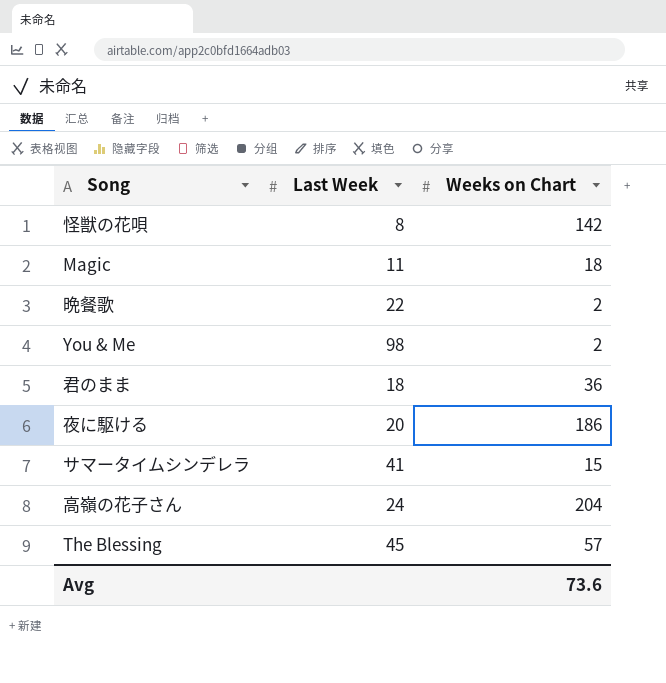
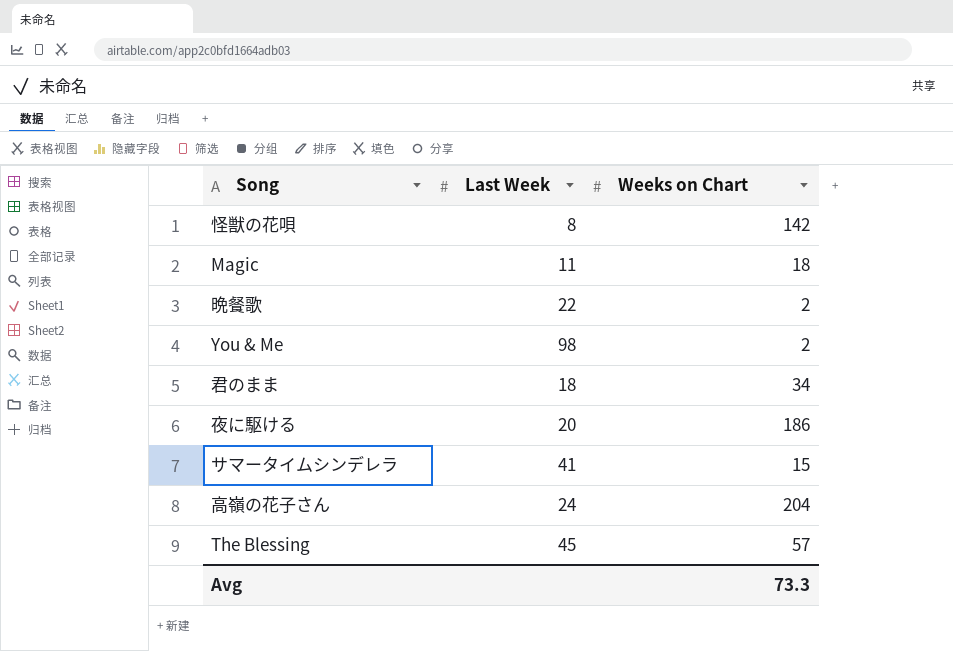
君のまま | Weeks on Chart: 36 -> 34
Avg | Weeks on Chart: 73.6 -> 73.3

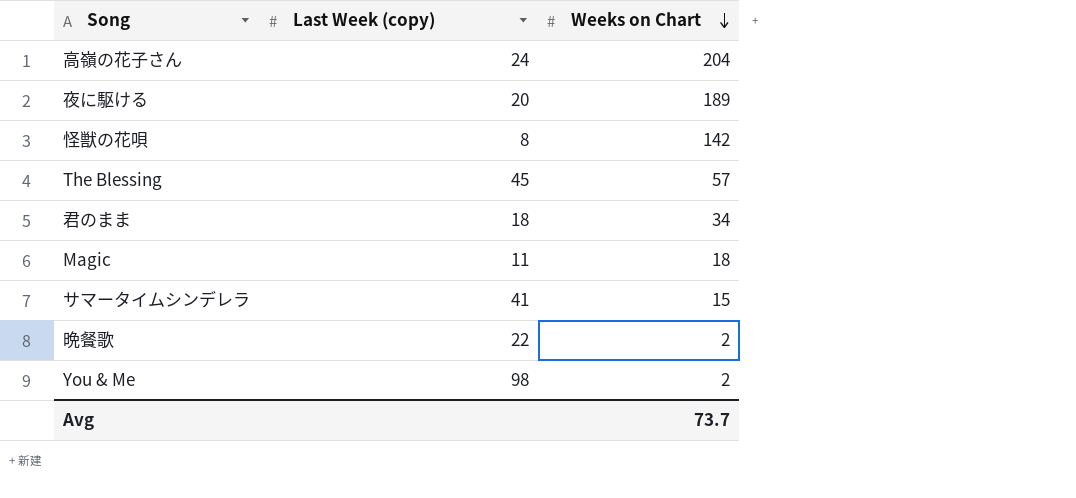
row order: none -> Weeks on Chart descending
column name: Last Week -> Last Week (copy)
夜に駆ける | Weeks on Chart: 186 -> 189
Avg | Weeks on Chart: 73.3 -> 73.7

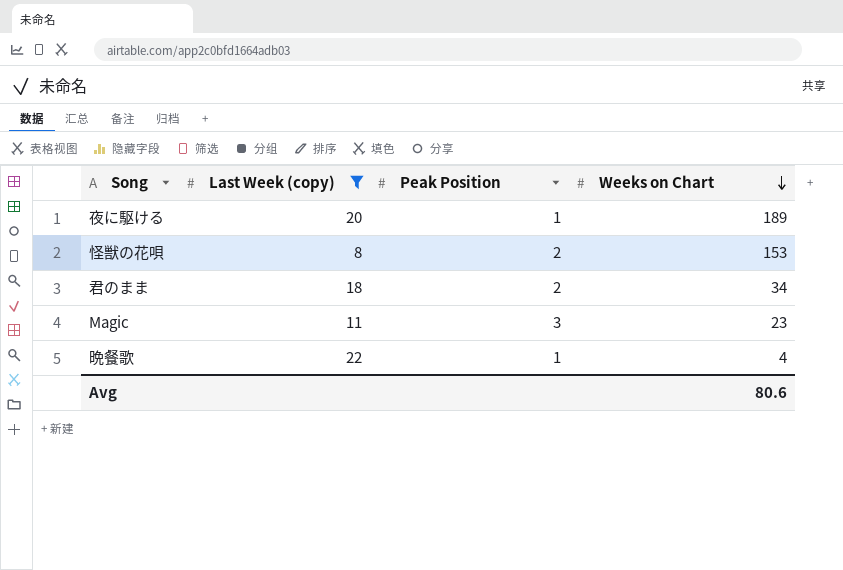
filter: none -> Last Week (copy) <= 22
column Peak Position | position: none -> 3
怪獣の花唄 | Weeks on Chart: 142 -> 153
Magic | Weeks on Chart: 18 -> 23
晩餐歌 | Weeks on Chart: 2 -> 4
Avg | Weeks on Chart: 73.7 -> 80.6

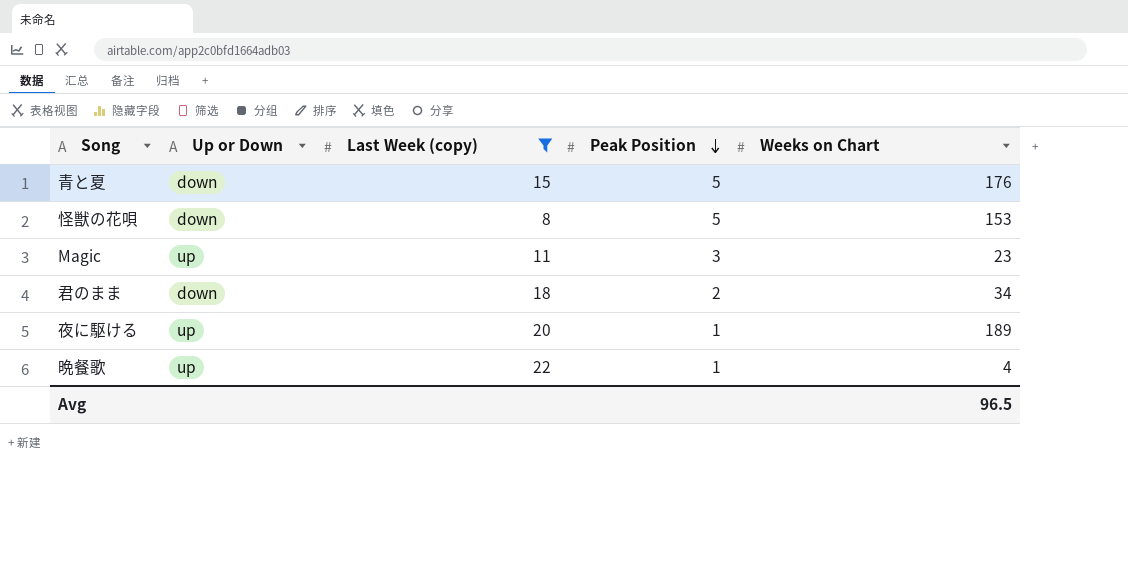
row order: Weeks on Chart descending -> Peak Position descending
column Up or Down | position: none -> 2
row 青と夏: none -> down | 15 | 5 | 176
怪獣の花唄 | Peak Position: 2 -> 5
Avg | Weeks on Chart: 80.6 -> 96.5

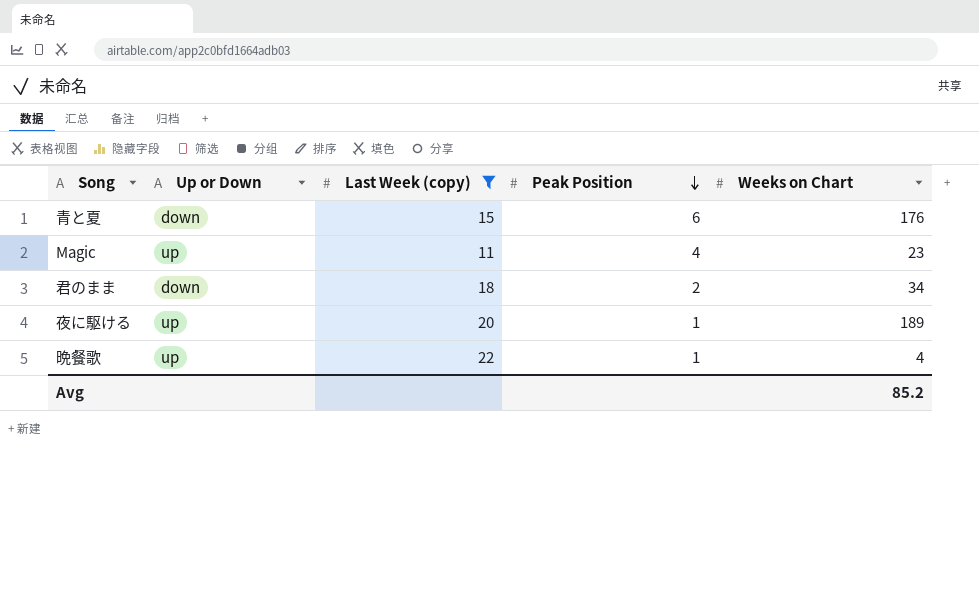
row 怪獣の花唄: down | 8 | 5 | 153 -> none
青と夏 | Peak Position: 5 -> 6
Magic | Peak Position: 3 -> 4
Avg | Weeks on Chart: 96.5 -> 85.2

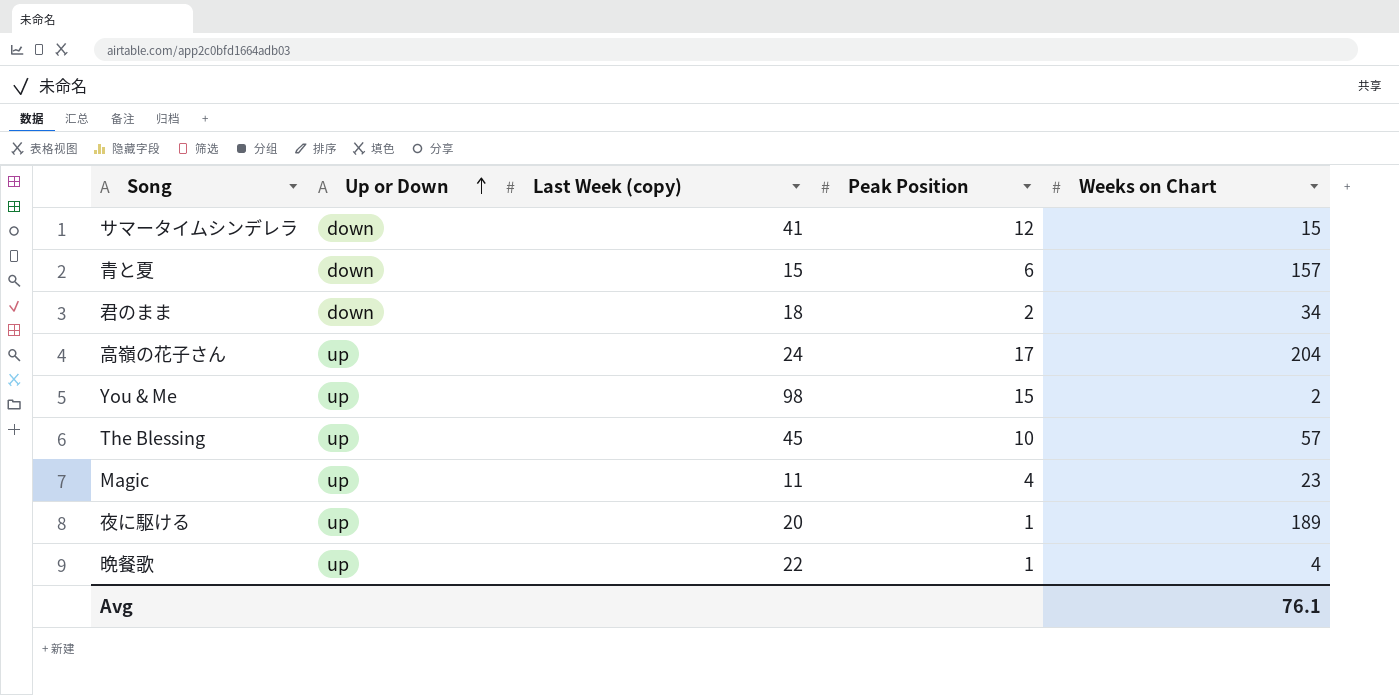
filter: Last Week (copy) <= 22 -> none
row order: Peak Position descending -> Up or Down ascending
青と夏 | Weeks on Chart: 176 -> 157
Avg | Weeks on Chart: 85.2 -> 76.1

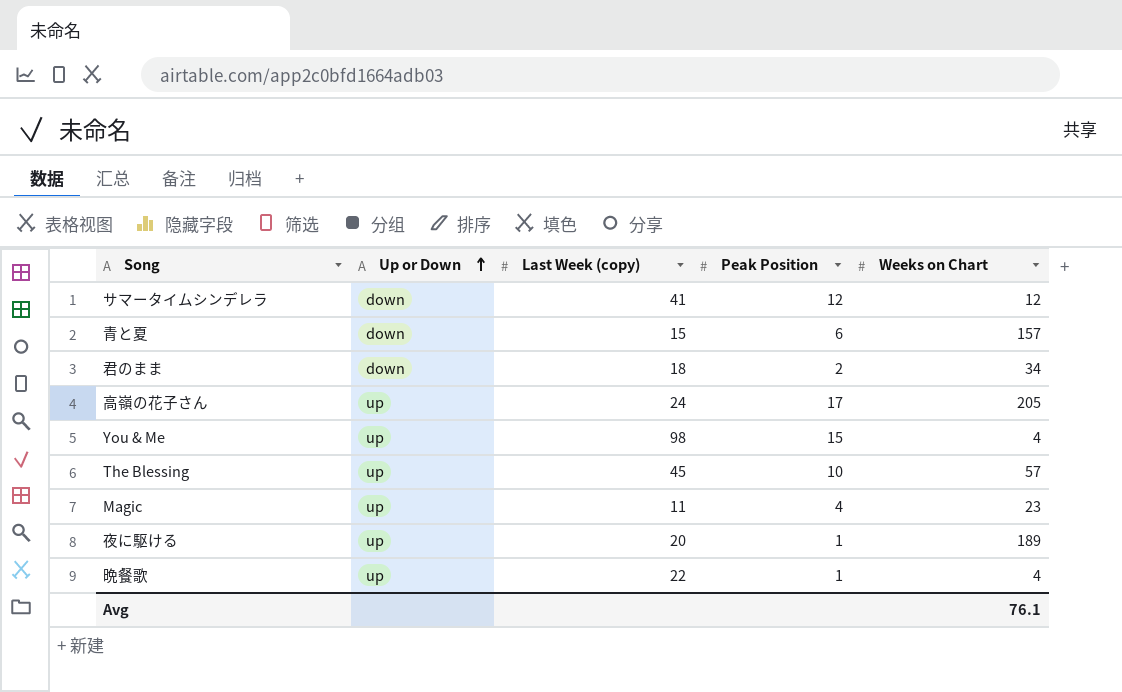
サマータイムシンデレラ | Weeks on Chart: 15 -> 12
高嶺の花子さん | Weeks on Chart: 204 -> 205
You & Me | Weeks on Chart: 2 -> 4

